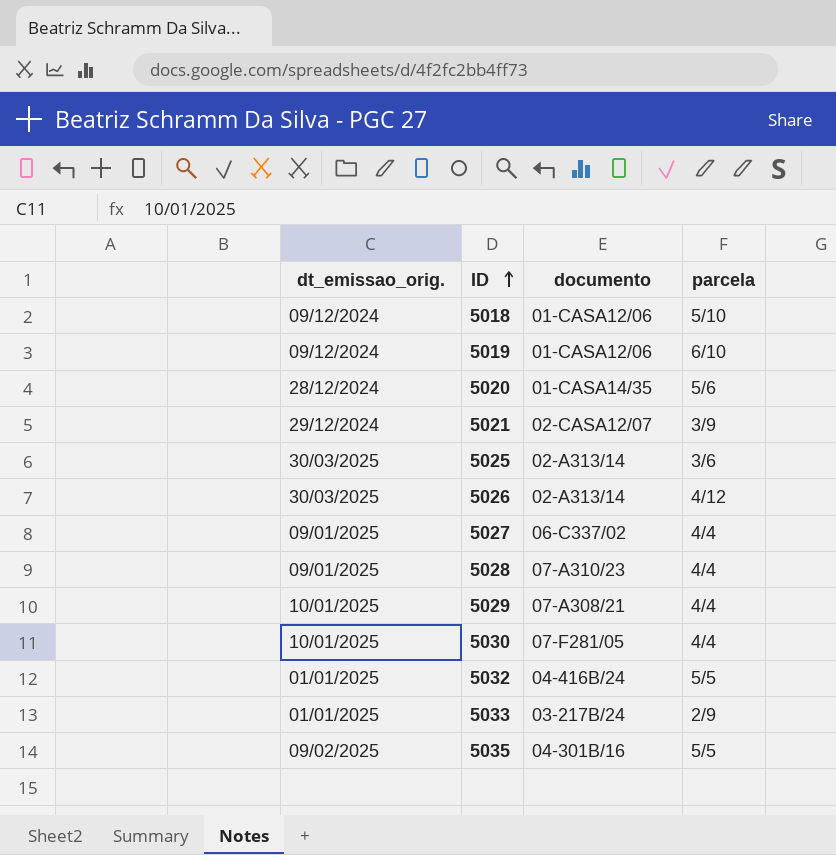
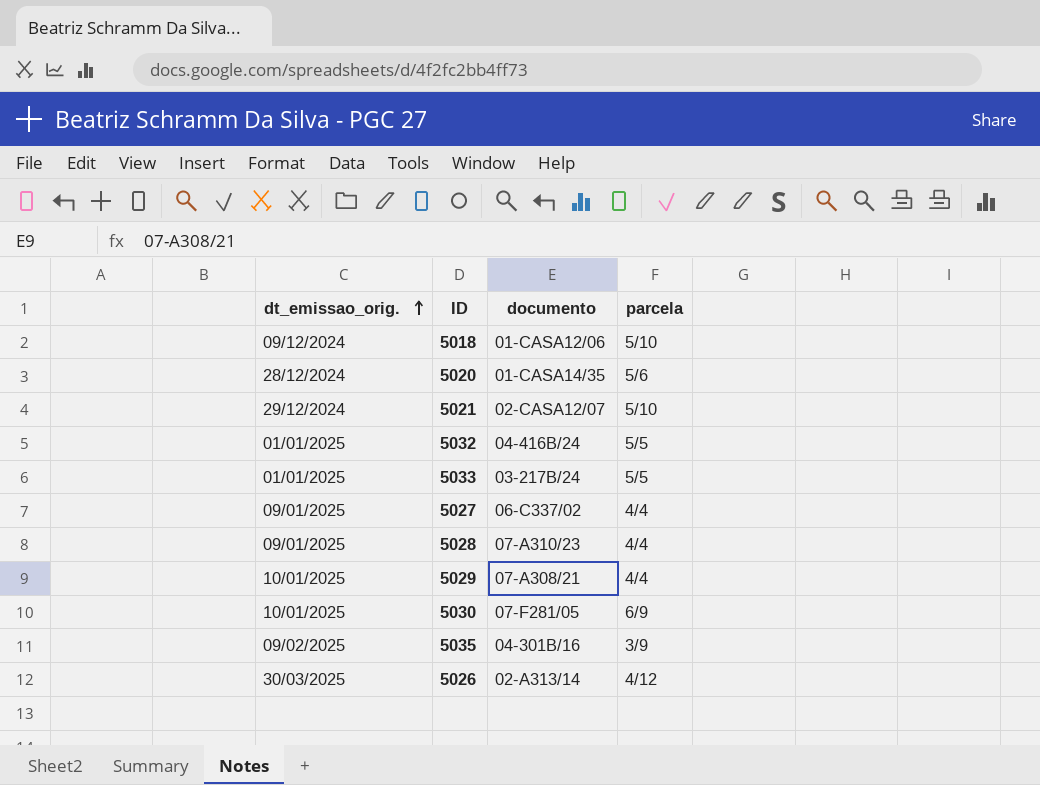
row order: ID ascending -> dt_emissao_orig. ascending
row 5019: 09/12/2024 | 01-CASA12/06 | 6/10 -> none
row 5025: 30/03/2025 | 02-A313/14 | 3/6 -> none
5021 | parcela: 3/9 -> 5/10
5033 | parcela: 2/9 -> 5/5
5030 | parcela: 4/4 -> 6/9
5035 | parcela: 5/5 -> 3/9

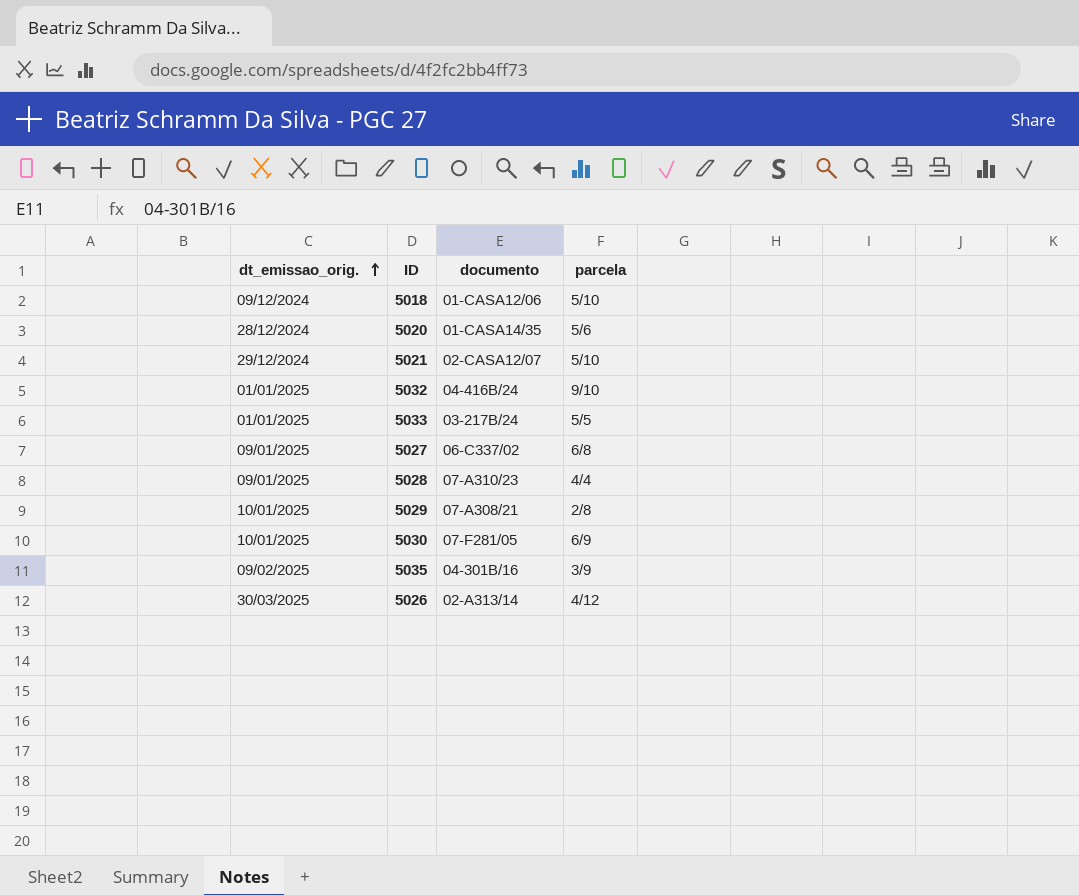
5032 | parcela: 5/5 -> 9/10
5027 | parcela: 4/4 -> 6/8
5029 | parcela: 4/4 -> 2/8

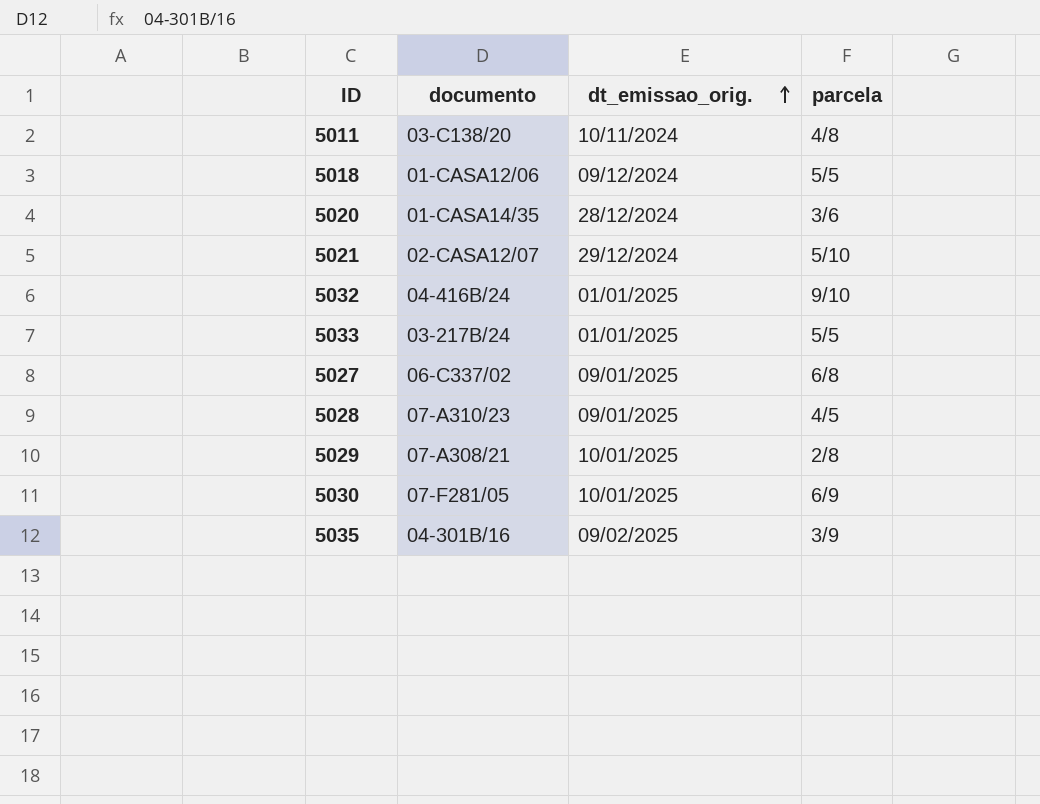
column dt_emissao_orig. | position: 1 -> 3
row 5026: 30/03/2025 | 02-A313/14 | 4/12 -> none
row 5011: none -> 03-C138/20 | 10/11/2024 | 4/8
5018 | parcela: 5/10 -> 5/5
5020 | parcela: 5/6 -> 3/6
5028 | parcela: 4/4 -> 4/5

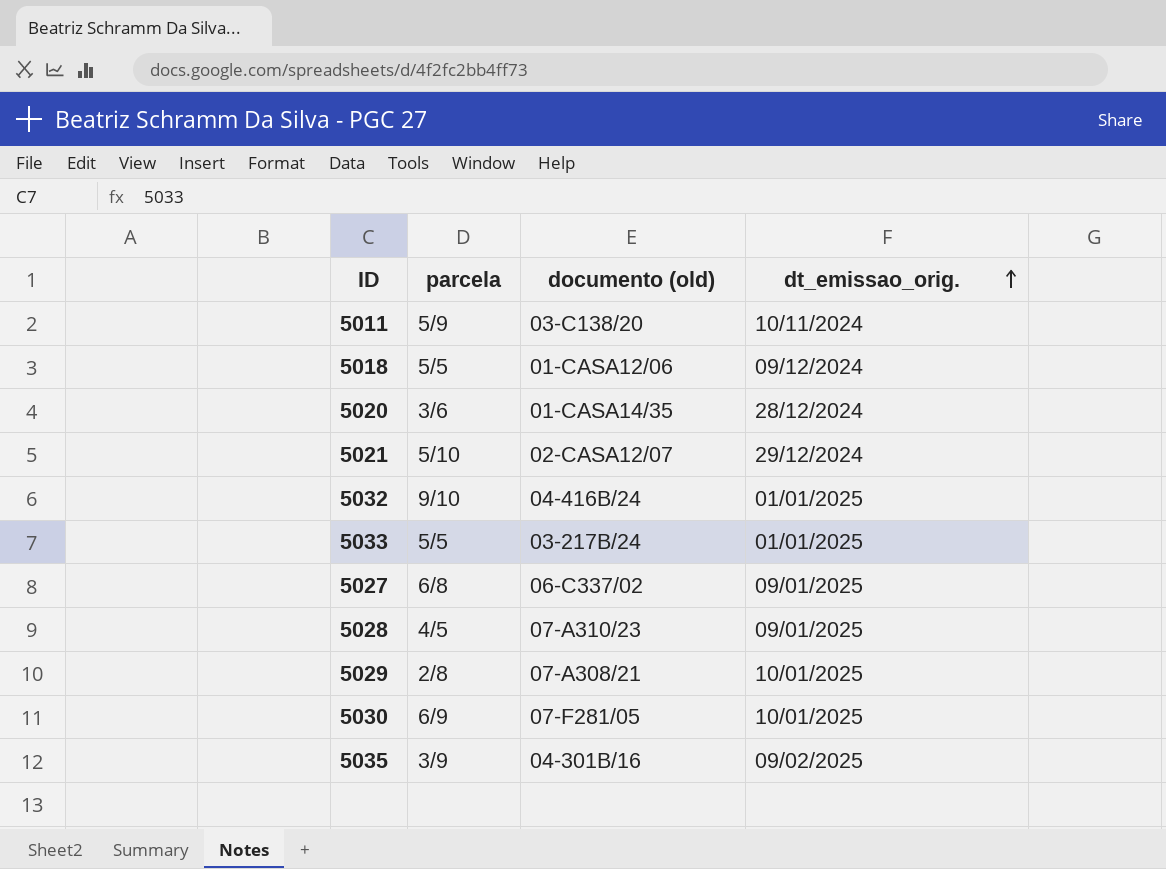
column parcela | position: 4 -> 2
column name: documento -> documento (old)
5011 | parcela: 4/8 -> 5/9

